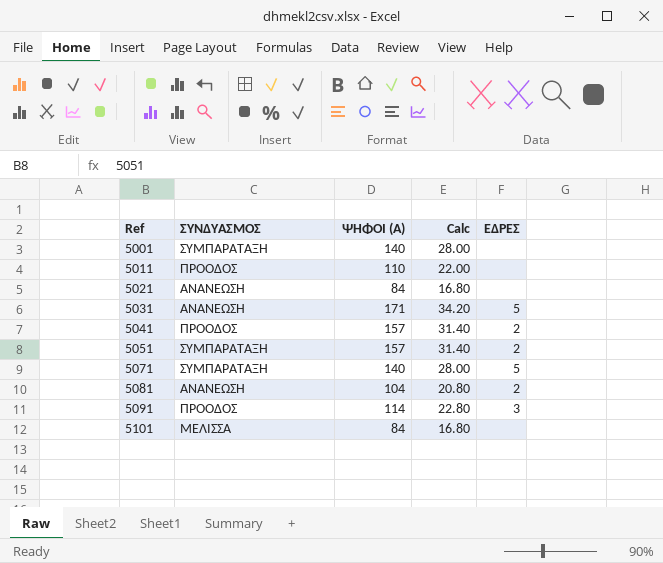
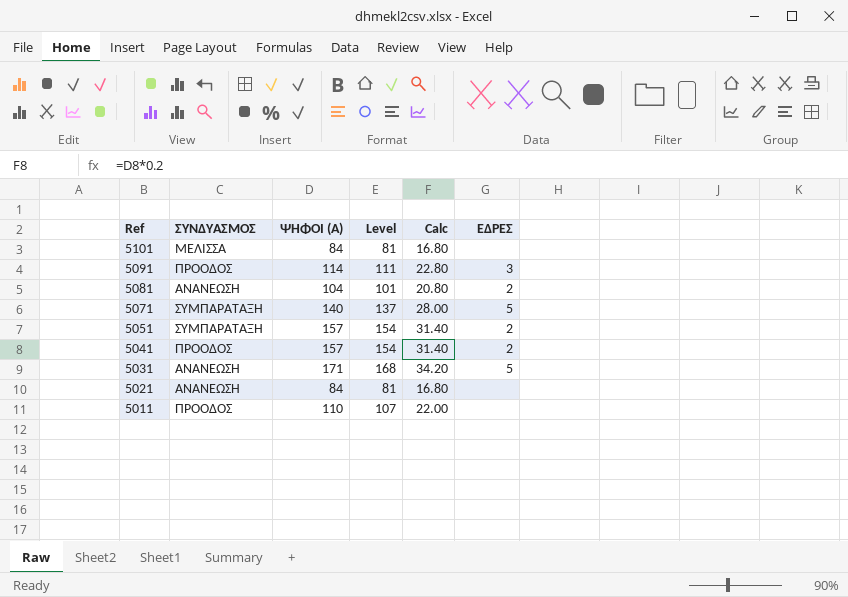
row order: Ref ascending -> Ref descending
column Level | formula: none -> [ΨΗΦΟΙ (Α)] - 3
row 5001: ΣΥΜΠΑΡΑΤΑΞΗ | 140 | 28.00 | none -> none

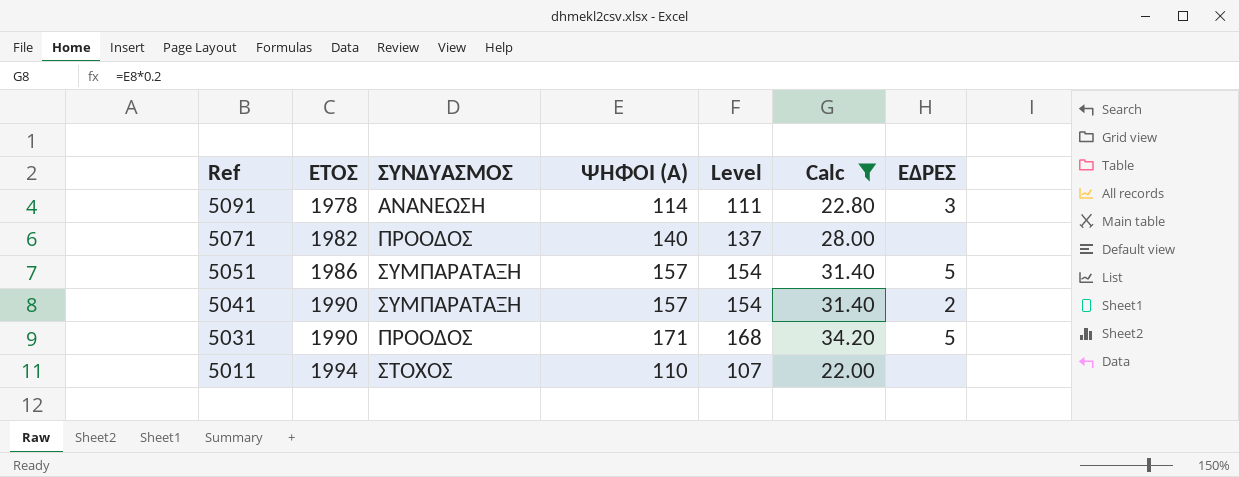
filter: none -> Calc >= 22.00
column ΕΤΟΣ | position: none -> 2
5091 | ΣΥΝΔΥΑΣΜΟΣ: ΠΡΟΟΔΟΣ -> ΑΝΑΝΕΩΣΗ
5071 | ΣΥΝΔΥΑΣΜΟΣ: ΣΥΜΠΑΡΑΤΑΞΗ -> ΠΡΟΟΔΟΣ
5071 | ΕΔΡΕΣ: 5 -> none
5051 | ΕΔΡΕΣ: 2 -> 5
5041 | ΣΥΝΔΥΑΣΜΟΣ: ΠΡΟΟΔΟΣ -> ΣΥΜΠΑΡΑΤΑΞΗ
5031 | ΣΥΝΔΥΑΣΜΟΣ: ΑΝΑΝΕΩΣΗ -> ΠΡΟΟΔΟΣ
5011 | ΣΥΝΔΥΑΣΜΟΣ: ΠΡΟΟΔΟΣ -> ΣΤΟΧΟΣ

